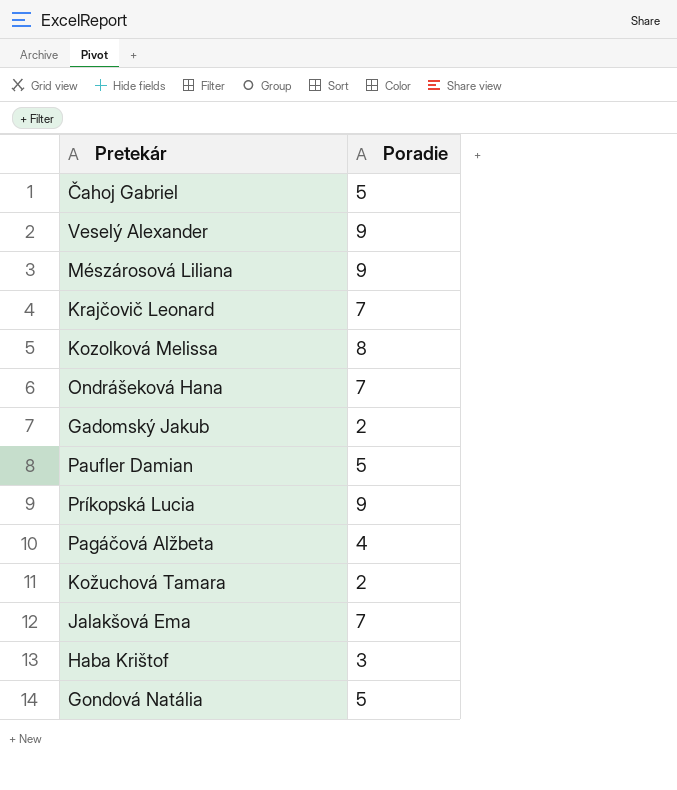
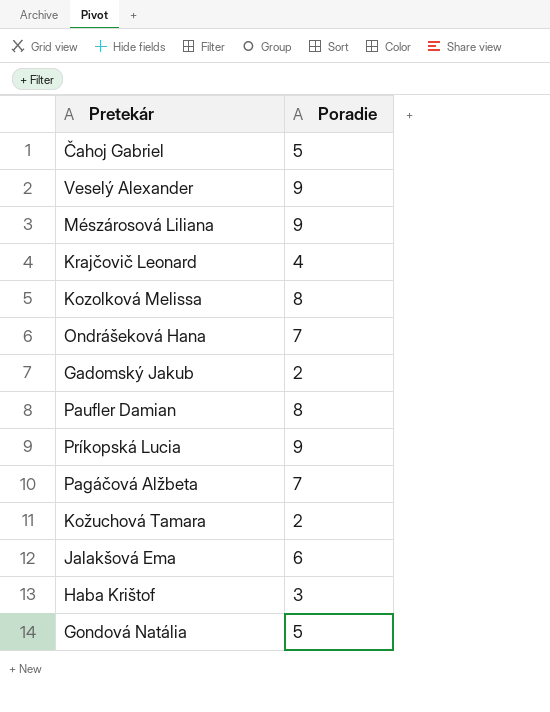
Krajčovič Leonard | Poradie: 7 -> 4
Paufler Damian | Poradie: 5 -> 8
Pagáčová Alžbeta | Poradie: 4 -> 7
Jalakšová Ema | Poradie: 7 -> 6

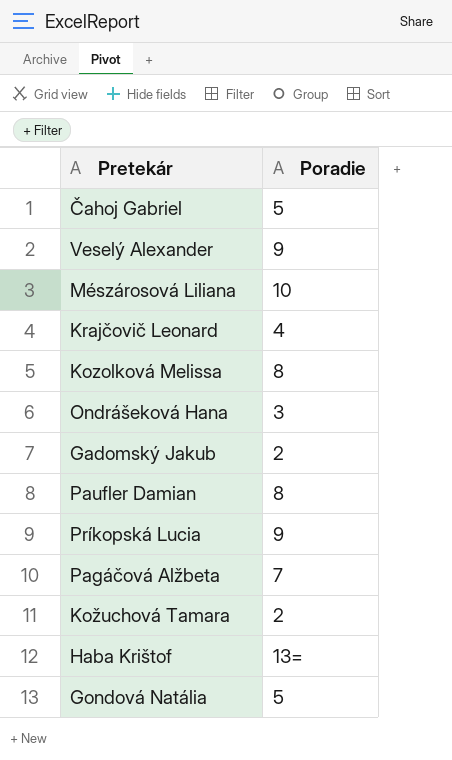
row Jalakšová Ema: 6 -> none
Mészárosová Liliana | Poradie: 9 -> 10
Ondrášeková Hana | Poradie: 7 -> 3
Haba Krištof | Poradie: 3 -> 13=

